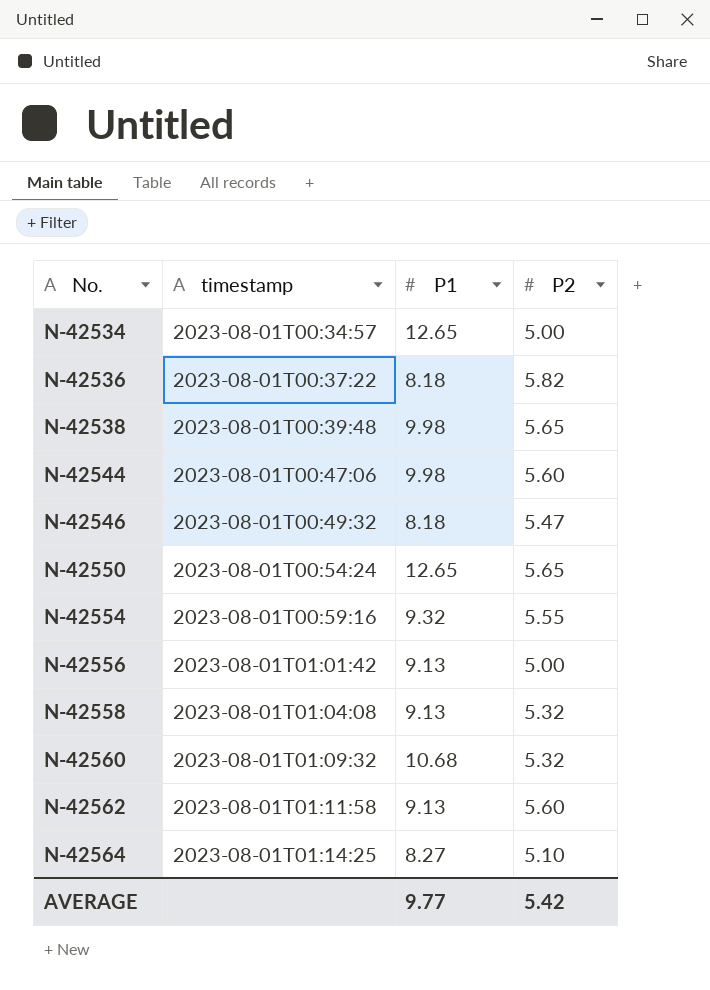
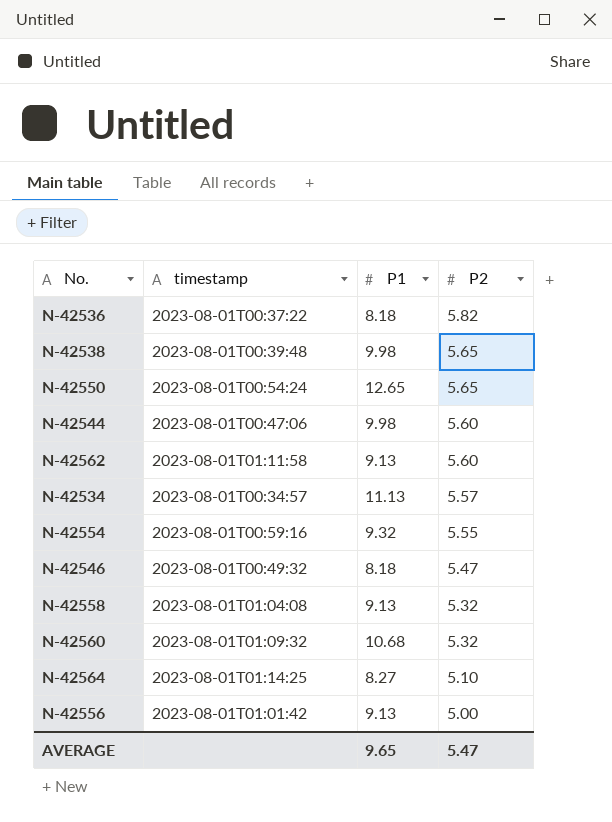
row order: No. ascending -> P2 descending
N-42534 | P1: 12.65 -> 11.13
N-42534 | P2: 5.00 -> 5.57
AVERAGE | P1: 9.77 -> 9.65
AVERAGE | P2: 5.42 -> 5.47

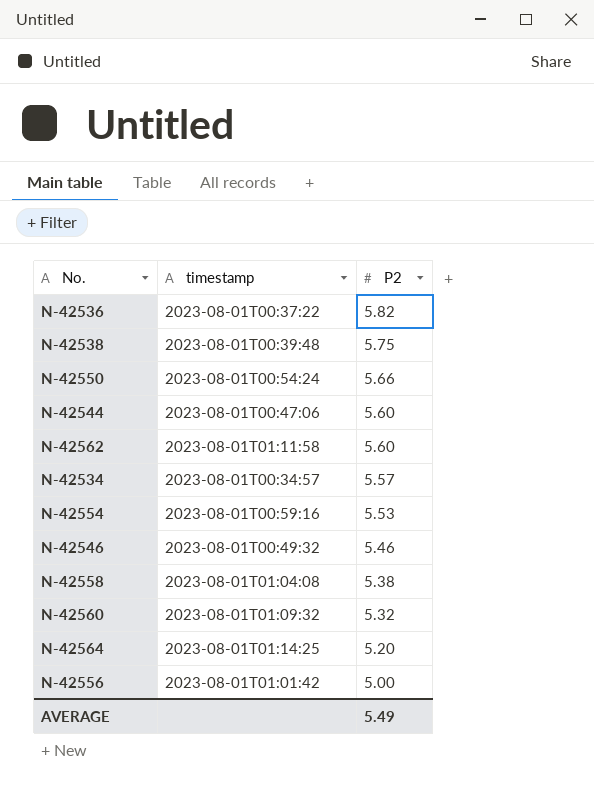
column P1 | position: 3 -> none
N-42538 | P2: 5.65 -> 5.75
N-42550 | P2: 5.65 -> 5.66
N-42554 | P2: 5.55 -> 5.53
N-42546 | P2: 5.47 -> 5.46
N-42558 | P2: 5.32 -> 5.38
N-42564 | P2: 5.10 -> 5.20
AVERAGE | P2: 5.47 -> 5.49

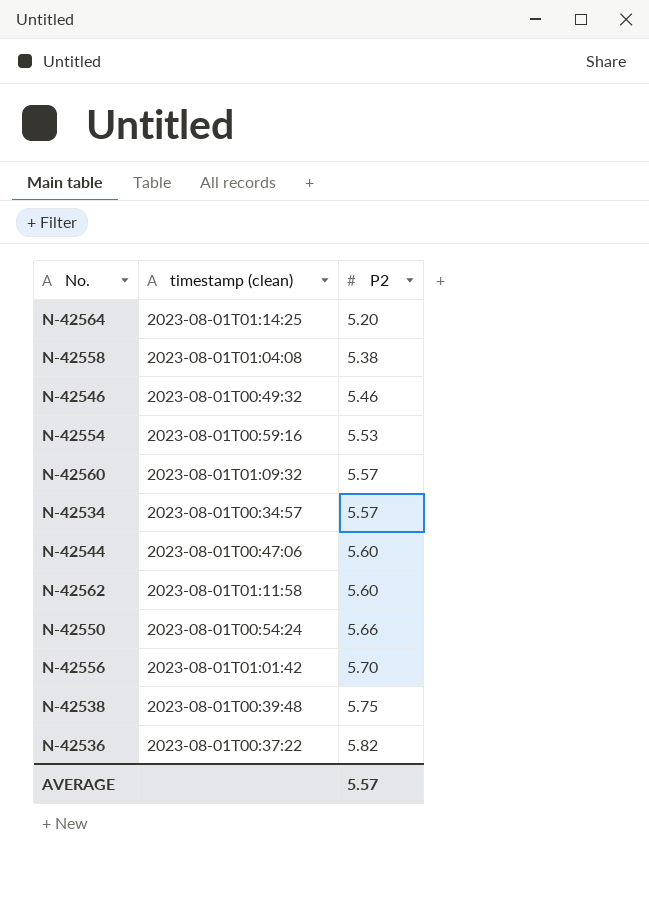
row order: P2 descending -> P2 ascending
column name: timestamp -> timestamp (clean)
N-42560 | P2: 5.32 -> 5.57
N-42556 | P2: 5.00 -> 5.70
AVERAGE | P2: 5.49 -> 5.57

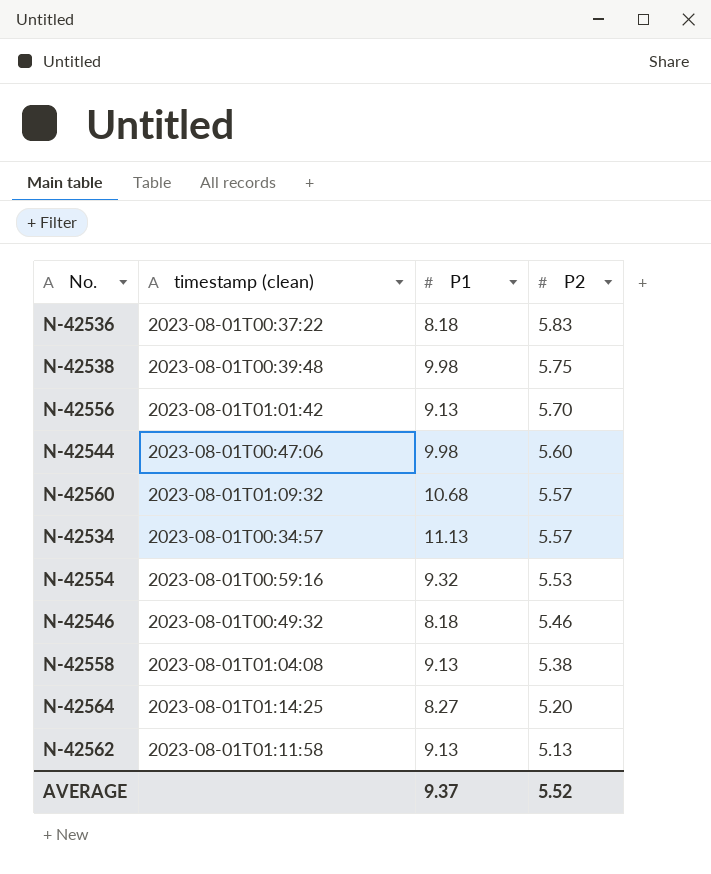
row order: P2 ascending -> P2 descending
column P1 | position: none -> 3
row N-42550: 2023-08-01T00:54:24 | 5.66 -> none
N-42536 | P2: 5.82 -> 5.83
N-42562 | P2: 5.60 -> 5.13
AVERAGE | P2: 5.57 -> 5.52

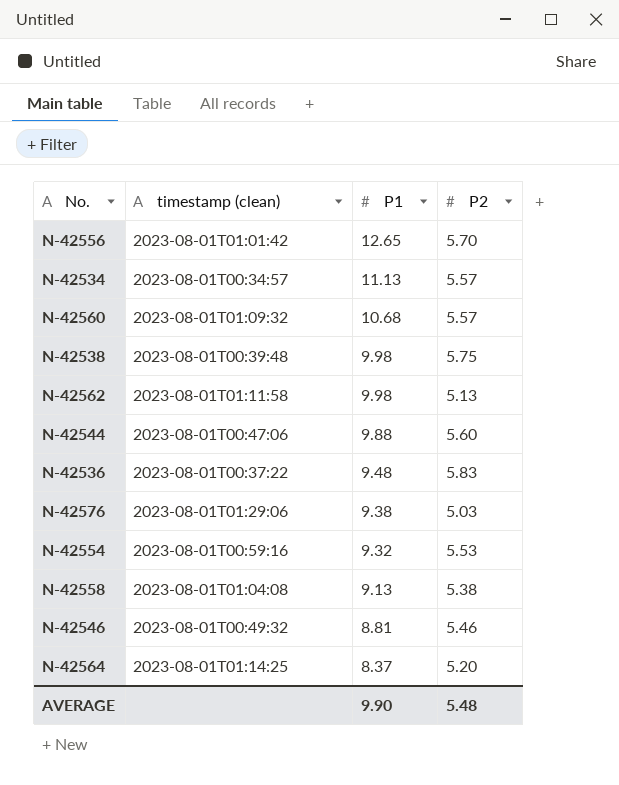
row order: P2 descending -> P1 descending
N-42556 | P1: 9.13 -> 12.65
N-42562 | P1: 9.13 -> 9.98
N-42544 | P1: 9.98 -> 9.88
N-42536 | P1: 8.18 -> 9.48
row N-42576: none -> 2023-08-01T01:29:06 | 9.38 | 5.03
N-42546 | P1: 8.18 -> 8.81
N-42564 | P1: 8.27 -> 8.37
AVERAGE | P1: 9.37 -> 9.90
AVERAGE | P2: 5.52 -> 5.48

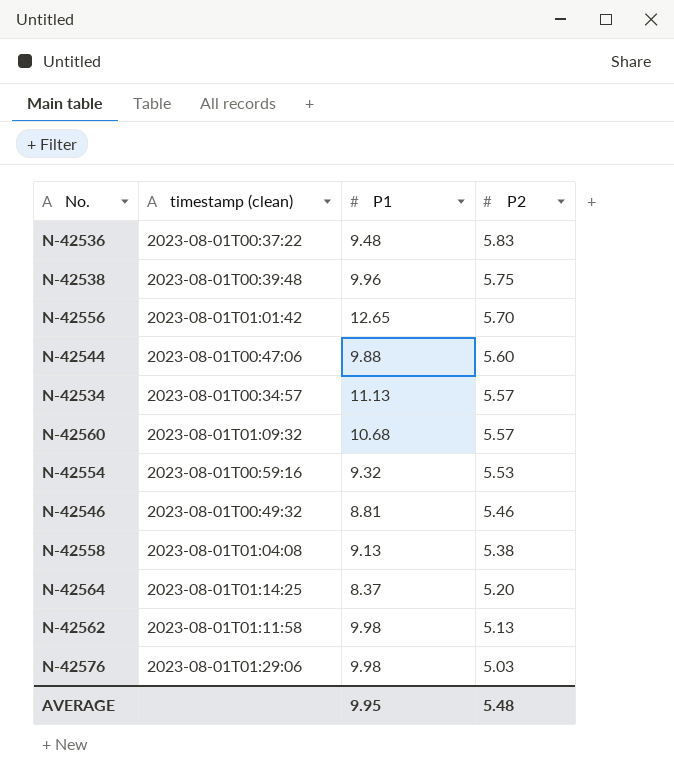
row order: P1 descending -> P2 descending
N-42538 | P1: 9.98 -> 9.96
N-42576 | P1: 9.38 -> 9.98
AVERAGE | P1: 9.90 -> 9.95

